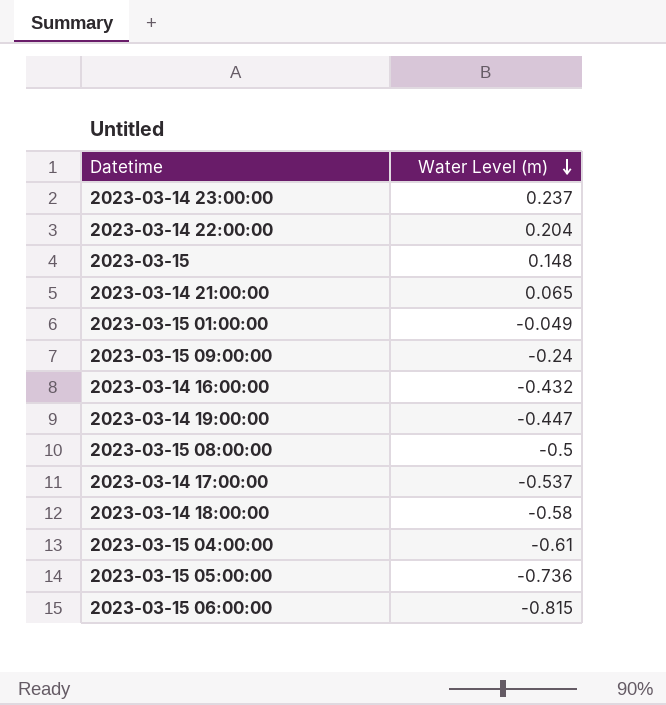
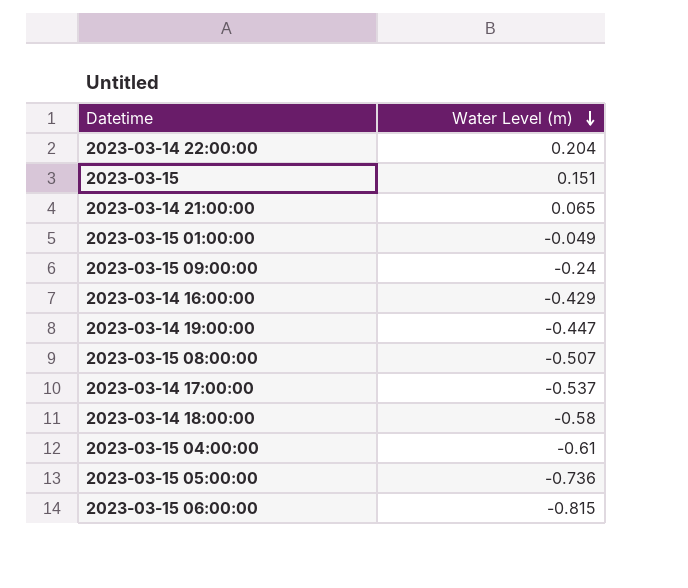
row 2023-03-14 23:00:00: 0.237 -> none
2023-03-15 | Water Level (m): 0.148 -> 0.151
2023-03-14 16:00:00 | Water Level (m): -0.432 -> -0.429
2023-03-15 08:00:00 | Water Level (m): -0.5 -> -0.507

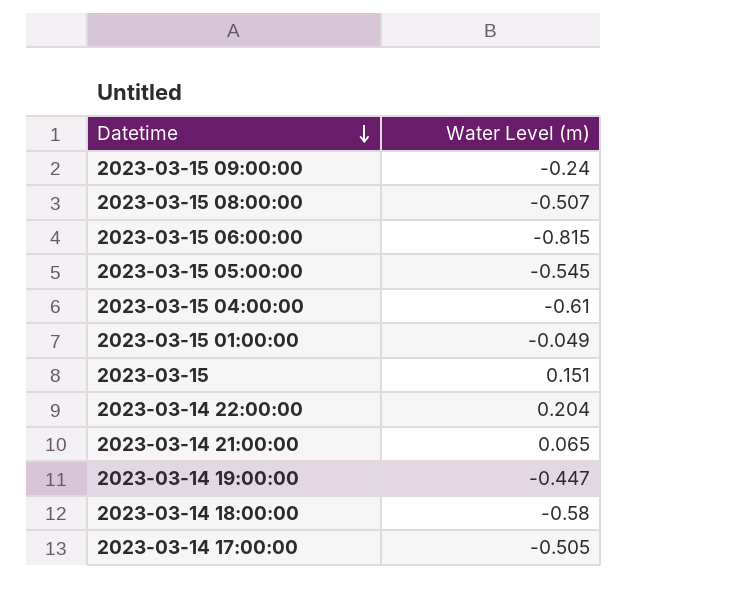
row order: Water Level (m) descending -> Datetime descending
row 2023-03-14 16:00:00: -0.429 -> none
2023-03-15 05:00:00 | Water Level (m): -0.736 -> -0.545
2023-03-14 17:00:00 | Water Level (m): -0.537 -> -0.505

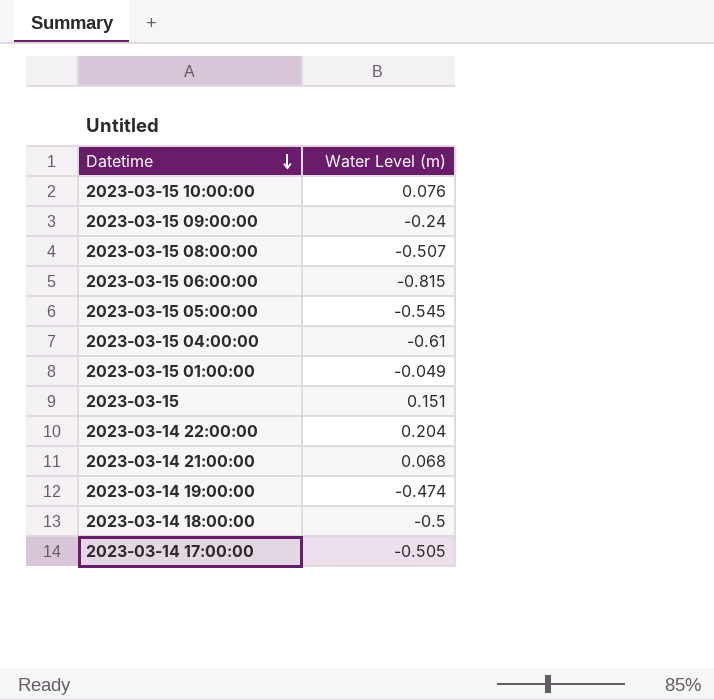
row 2023-03-15 10:00:00: none -> 0.076
2023-03-14 21:00:00 | Water Level (m): 0.065 -> 0.068
2023-03-14 19:00:00 | Water Level (m): -0.447 -> -0.474
2023-03-14 18:00:00 | Water Level (m): -0.58 -> -0.5

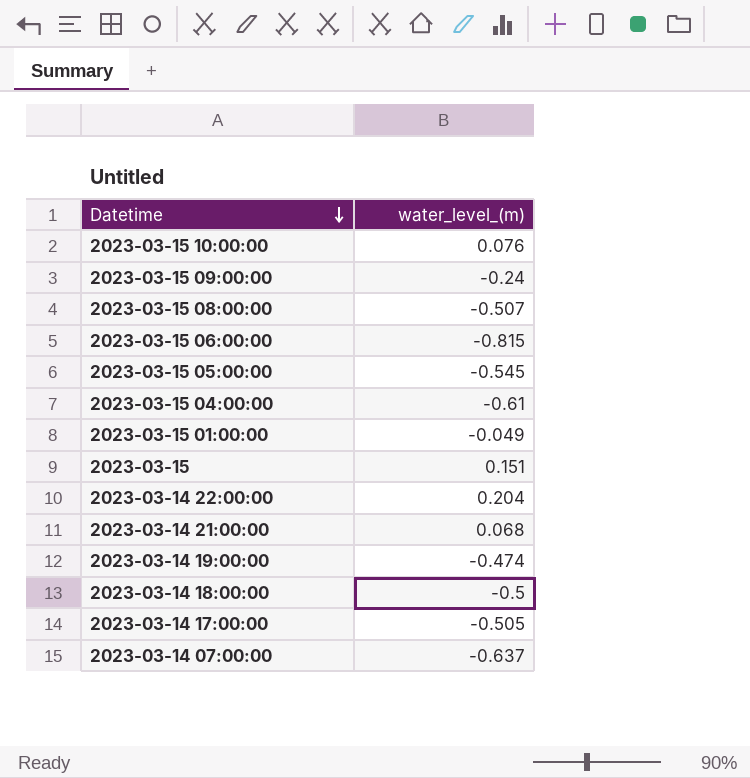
column name: Water Level (m) -> water_level_(m)
row 2023-03-14 07:00:00: none -> -0.637

